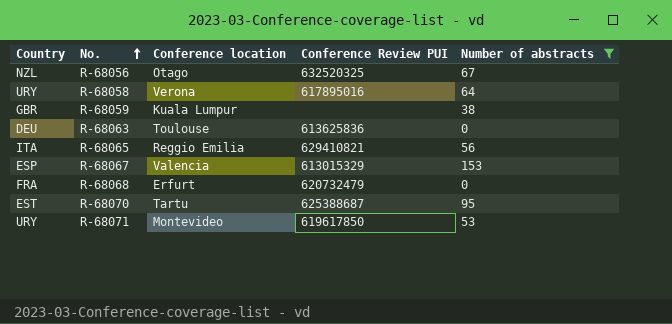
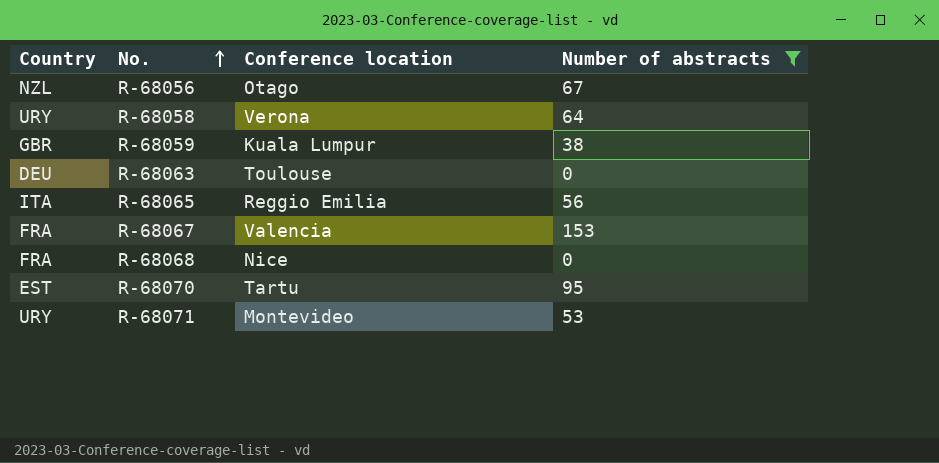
column Conference Review PUI | position: 4 -> none
R-68067 | Country: ESP -> FRA
R-68068 | Conference location: Erfurt -> Nice

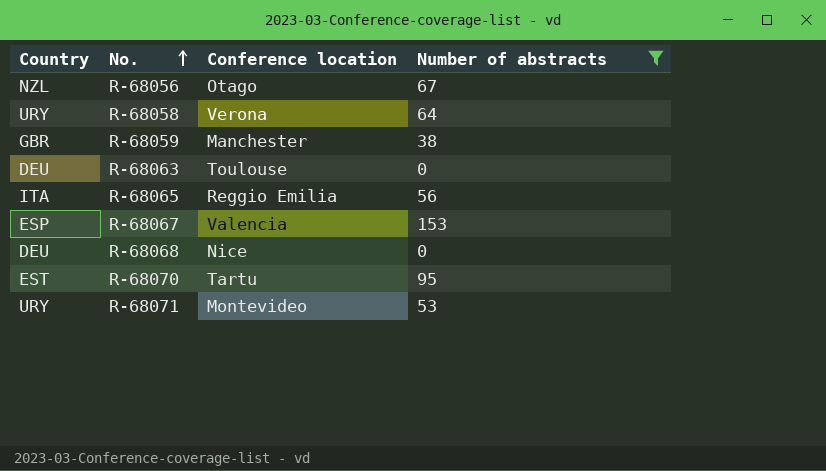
R-68059 | Conference location: Kuala Lumpur -> Manchester
R-68067 | Country: FRA -> ESP
R-68068 | Country: FRA -> DEU

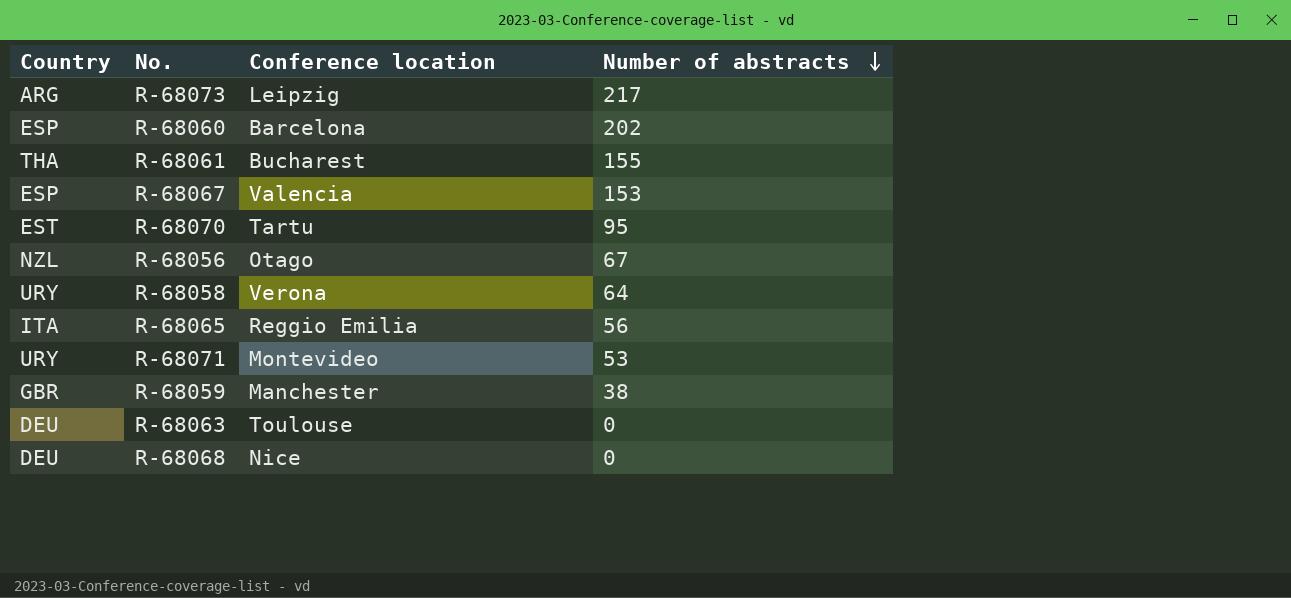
filter: Number of abstracts <= 153 -> none
row order: No. ascending -> Number of abstracts descending

